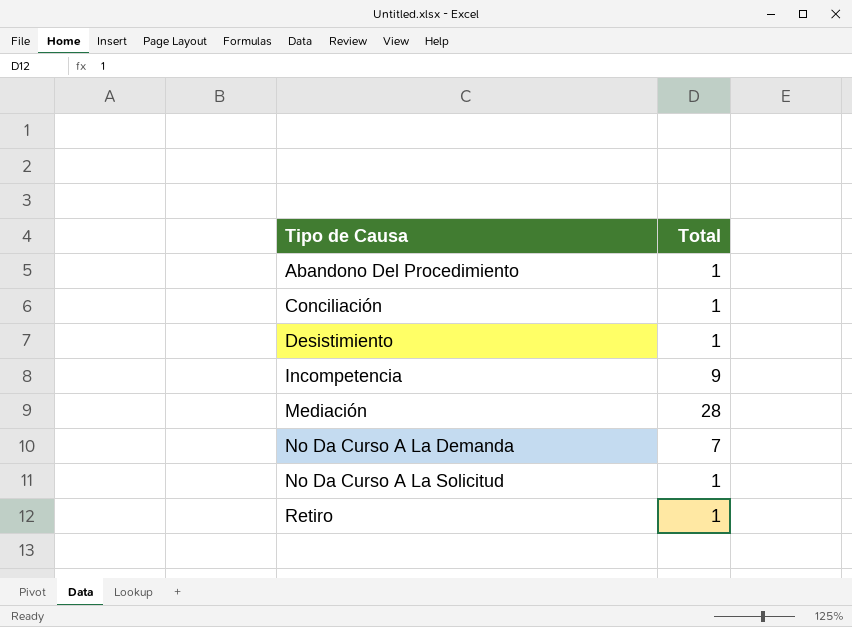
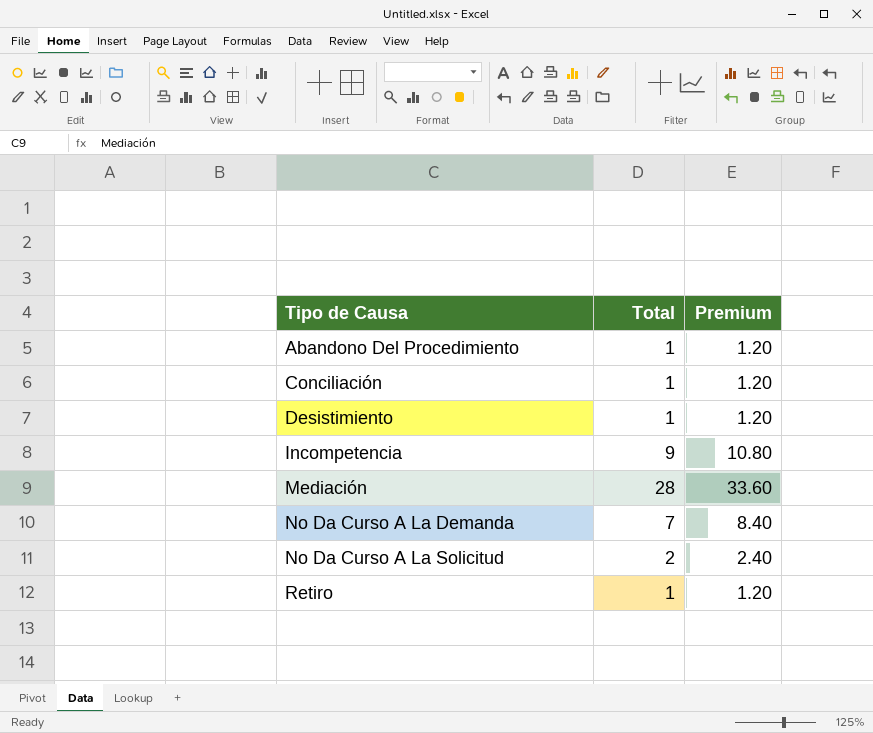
column Premium | formula: none -> [Total] * 1.2
No Da Curso A La Solicitud | Total: 1 -> 2

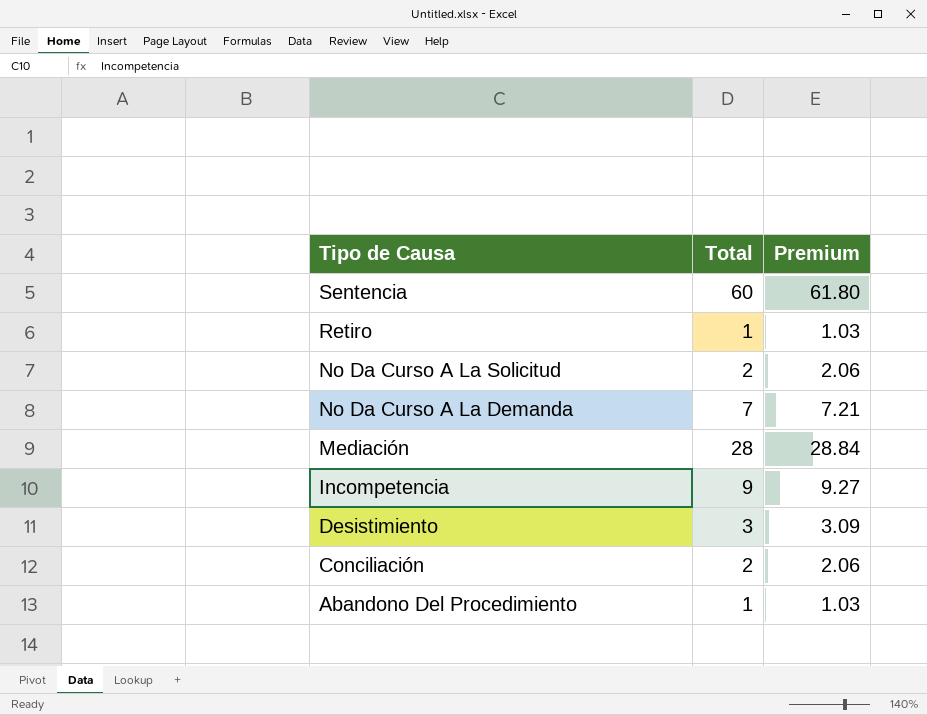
row order: Tipo de Causa ascending -> Tipo de Causa descending
column Premium | formula: [Total] * 1.2 -> [Total] * 1.03
row Sentencia: none -> 60 | 61.80
Desistimiento | Total: 1 -> 3
Conciliación | Total: 1 -> 2

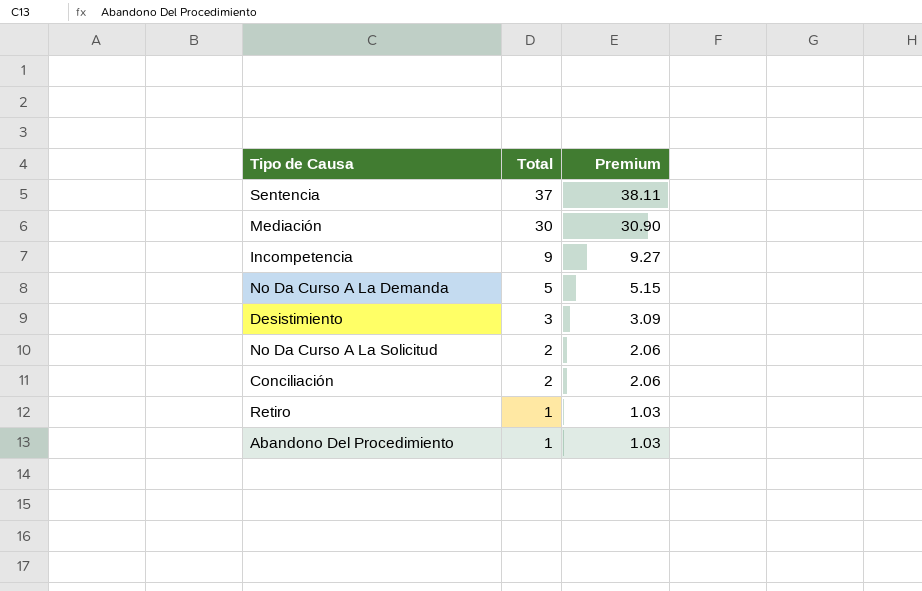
row order: Tipo de Causa descending -> Total descending
Sentencia | Total: 60 -> 37
Sentencia | Premium: 61.80 -> 38.11
Mediación | Total: 28 -> 30
Mediación | Premium: 28.84 -> 30.90
No Da Curso A La Demanda | Total: 7 -> 5
No Da Curso A La Demanda | Premium: 7.21 -> 5.15

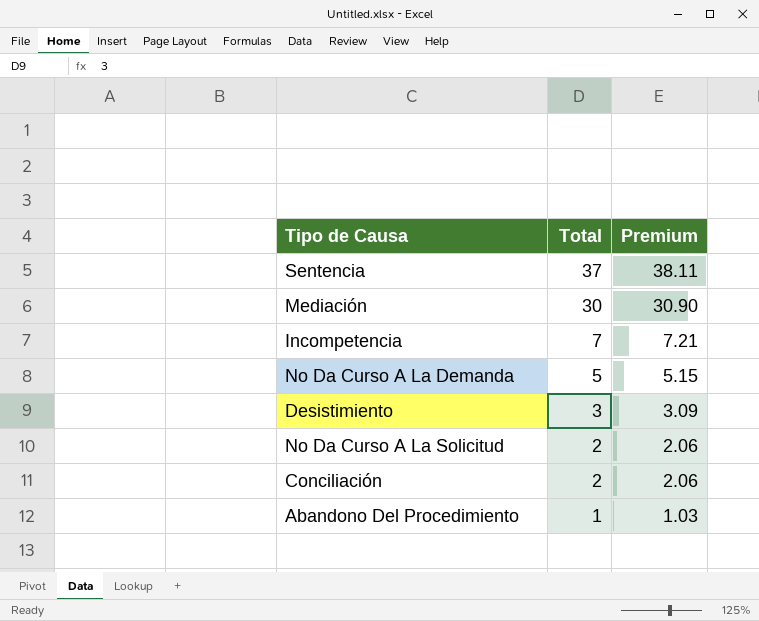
row Retiro: 1 | 1.03 -> none
Incompetencia | Total: 9 -> 7
Incompetencia | Premium: 9.27 -> 7.21

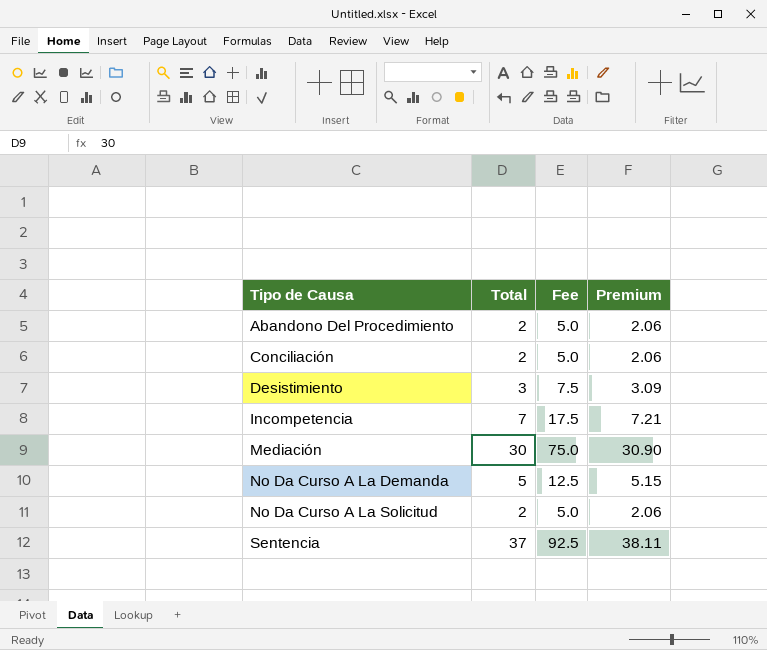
row order: Total descending -> Tipo de Causa ascending
column Fee | formula: none -> [Total] * 2.5
Abandono Del Procedimiento | Total: 1 -> 2
Abandono Del Procedimiento | Premium: 1.03 -> 2.06

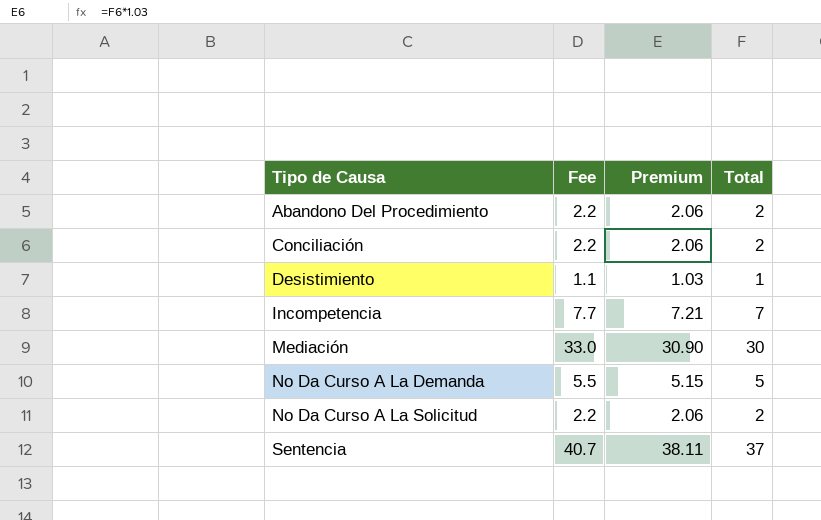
column Fee | formula: [Total] * 2.5 -> [Total] * 1.1
column Total | position: 2 -> 4
Desistimiento | Premium: 3.09 -> 1.03
Desistimiento | Total: 3 -> 1

